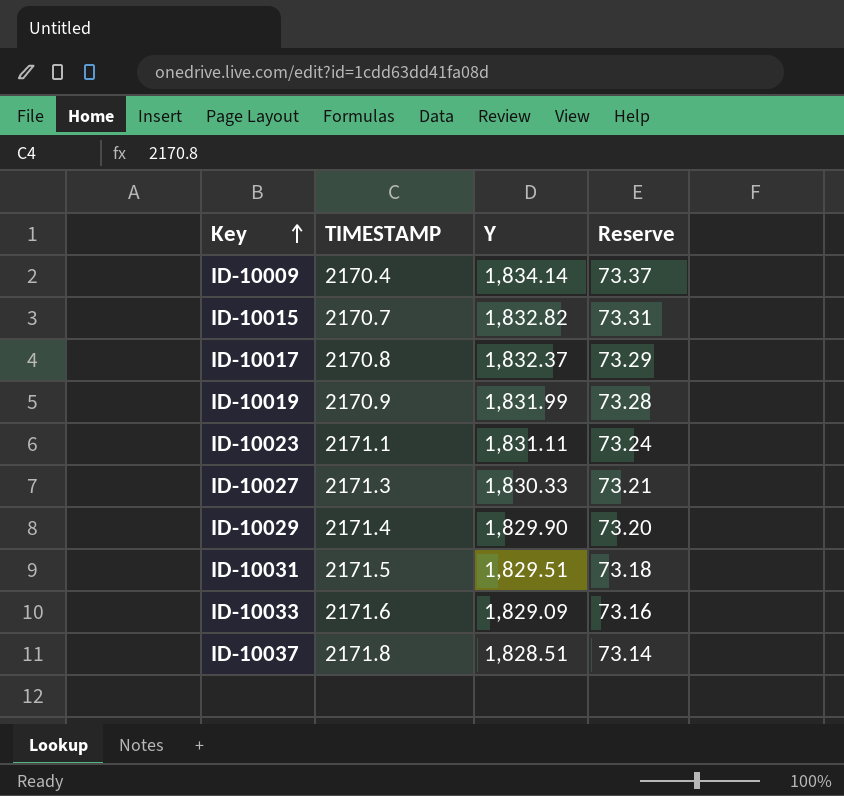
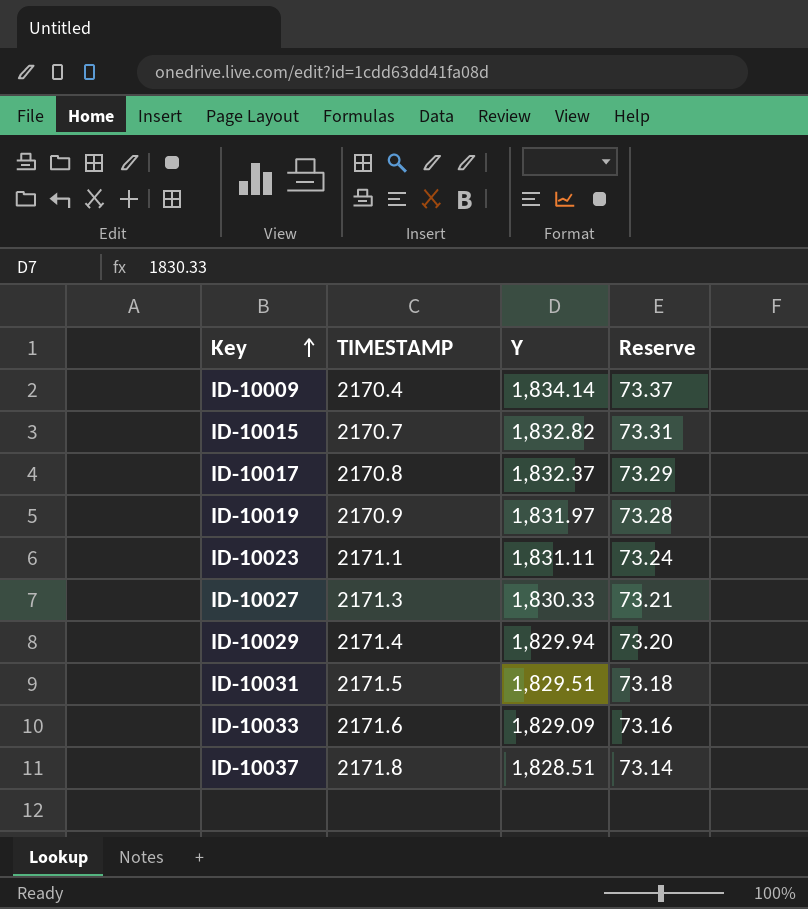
ID-10019 | Y: 1,831.99 -> 1,831.97
ID-10029 | Y: 1,829.90 -> 1,829.94

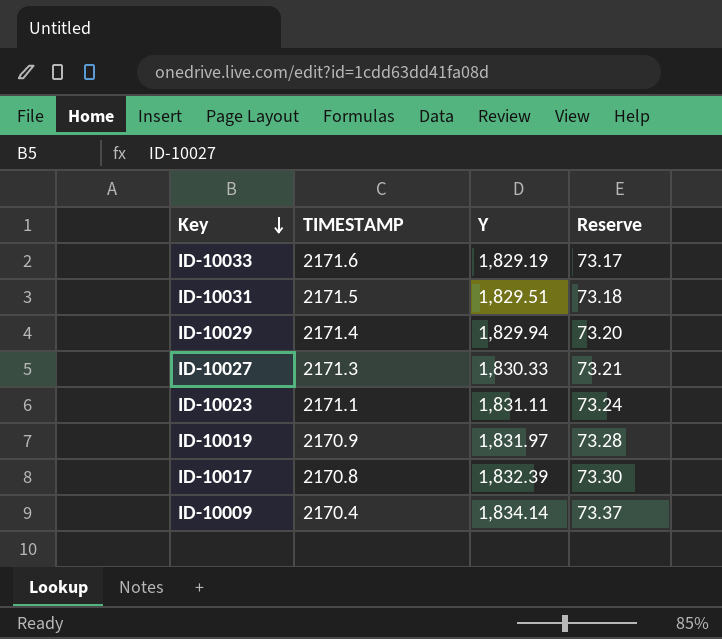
row order: Key ascending -> Key descending
row ID-10015: 2170.7 | 1,832.82 | 73.31 -> none
row ID-10037: 2171.8 | 1,828.51 | 73.14 -> none
ID-10033 | Y: 1,829.09 -> 1,829.19
ID-10033 | Reserve: 73.16 -> 73.17
ID-10017 | Y: 1,832.37 -> 1,832.39
ID-10017 | Reserve: 73.29 -> 73.30

